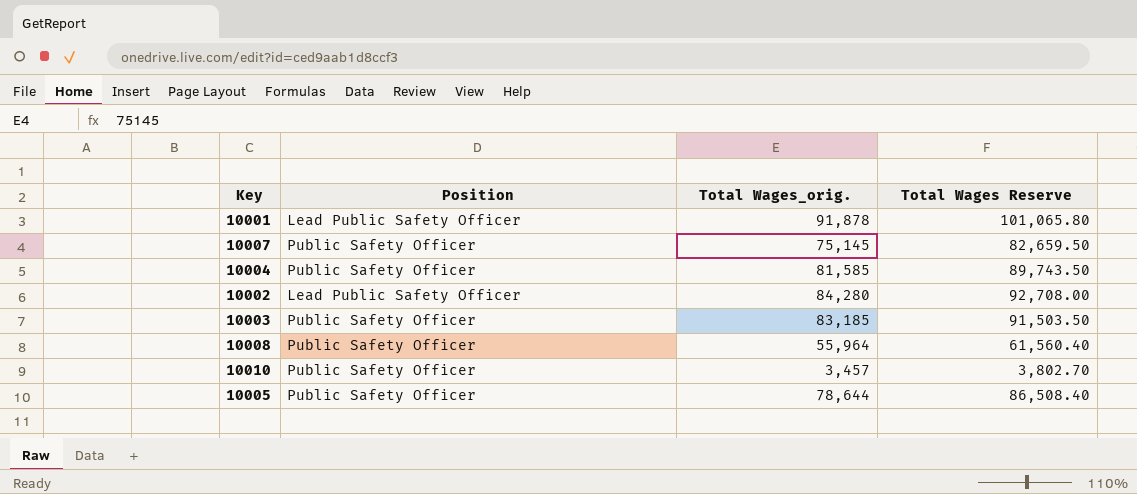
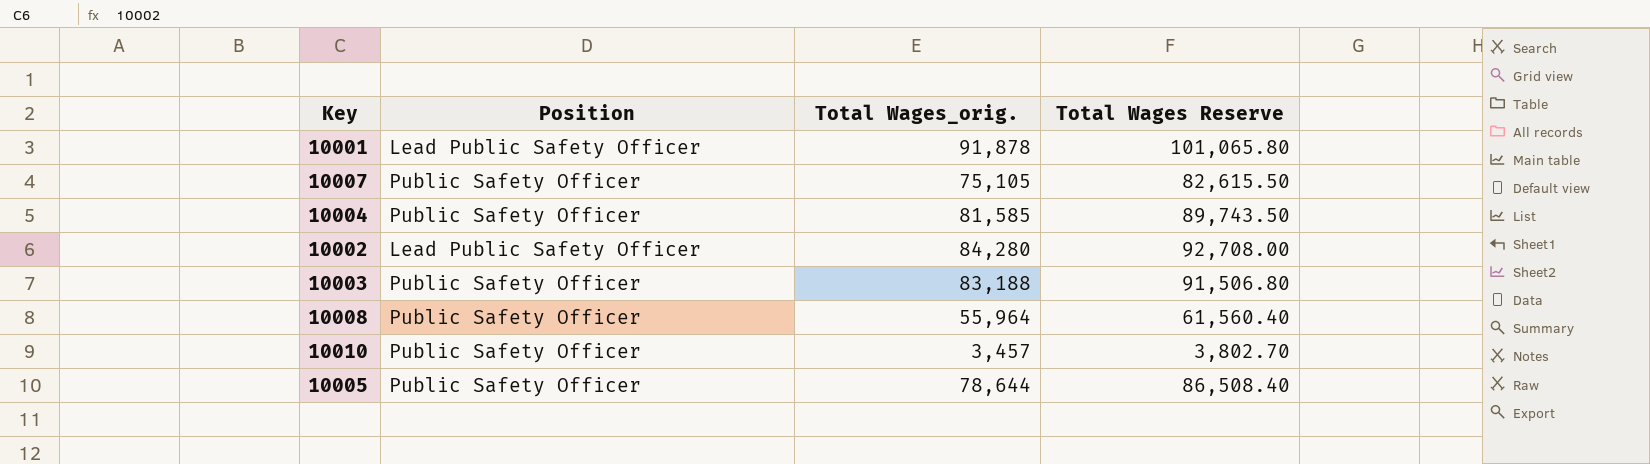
10007 | Total Wages_orig.: 75,145 -> 75,105
10007 | Total Wages Reserve: 82,659.50 -> 82,615.50
10003 | Total Wages_orig.: 83,185 -> 83,188
10003 | Total Wages Reserve: 91,503.50 -> 91,506.80

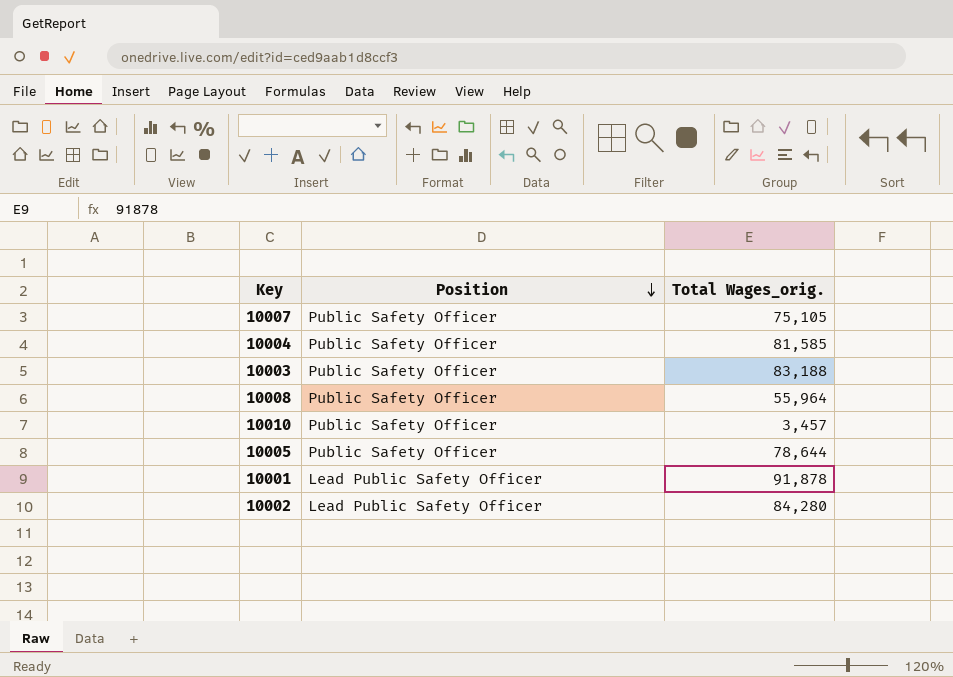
row order: none -> Position descending
column Total Wages Reserve | formula: [Total Wages_orig.] * 1.1 -> none

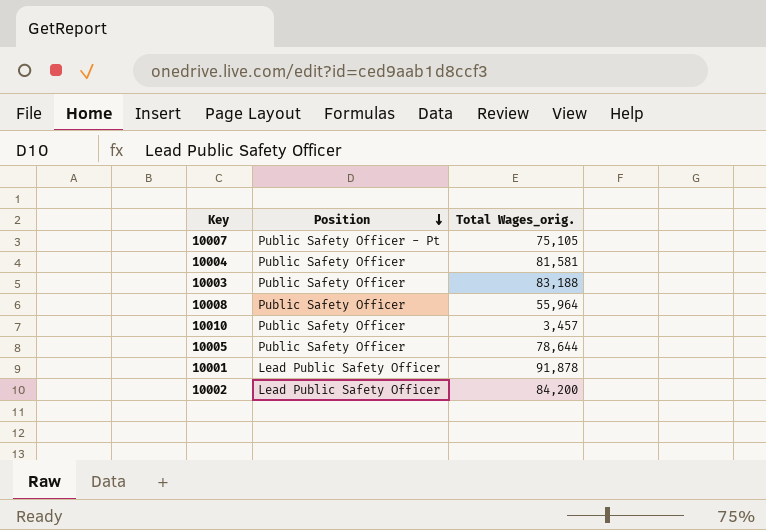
10007 | Position: Public Safety Officer -> Public Safety Officer - Pt
10004 | Total Wages_orig.: 81,585 -> 81,581
10002 | Total Wages_orig.: 84,280 -> 84,200

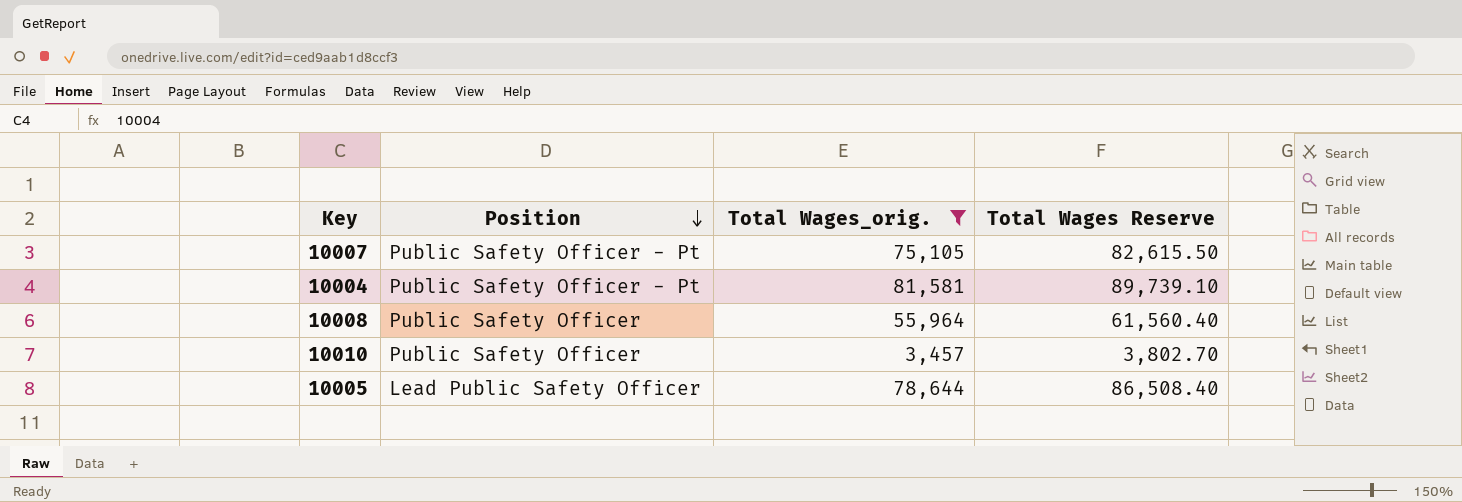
filter: none -> Total Wages_orig. <= 81,581
column Total Wages Reserve | formula: none -> [Total Wages_orig.] * 1.1
10004 | Position: Public Safety Officer -> Public Safety Officer - Pt
10005 | Position: Public Safety Officer -> Lead Public Safety Officer

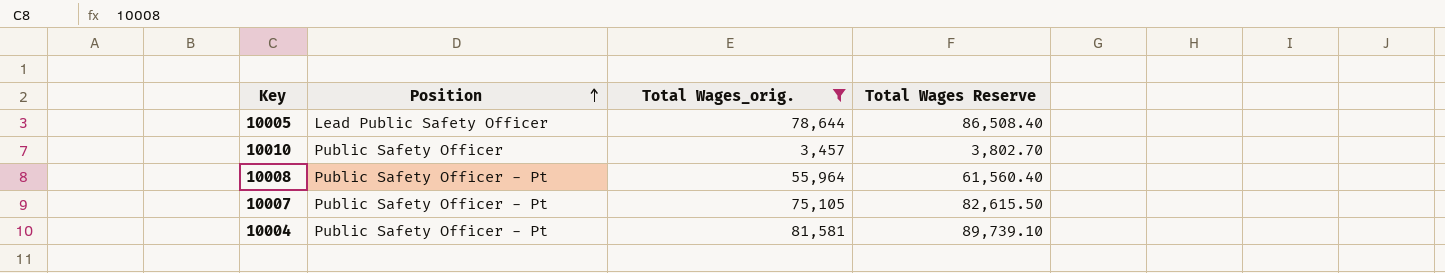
row order: Position descending -> Position ascending
10008 | Position: Public Safety Officer -> Public Safety Officer - Pt

